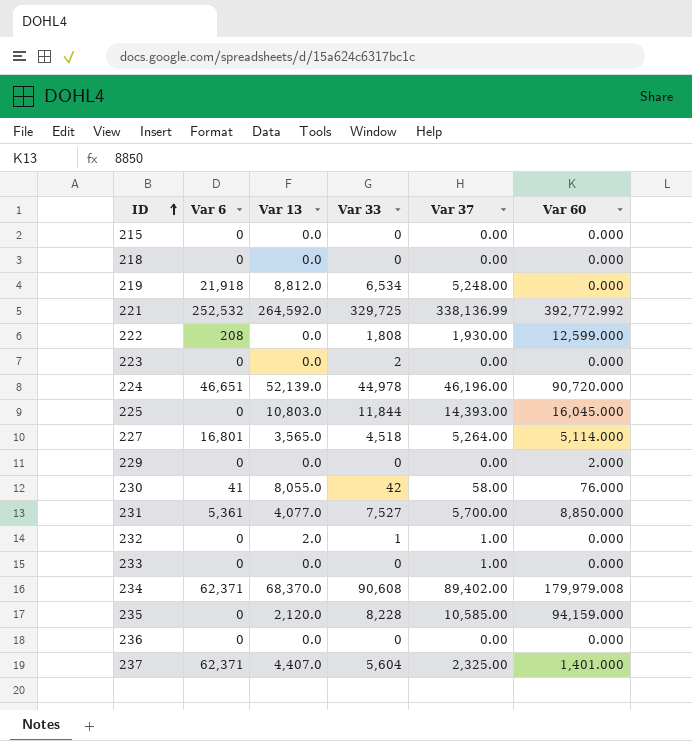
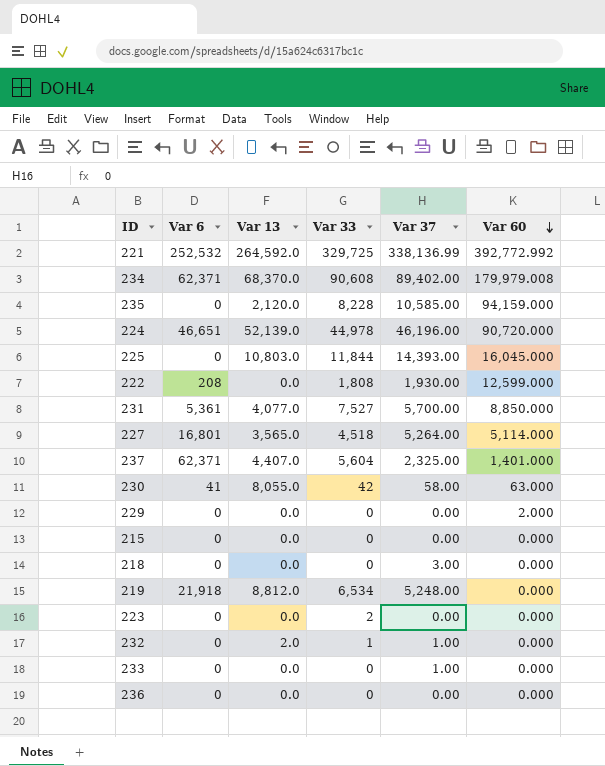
row order: ID ascending -> Var 60 descending
230 | Var 60: 76.000 -> 63.000
218 | Var 37: 0.00 -> 3.00

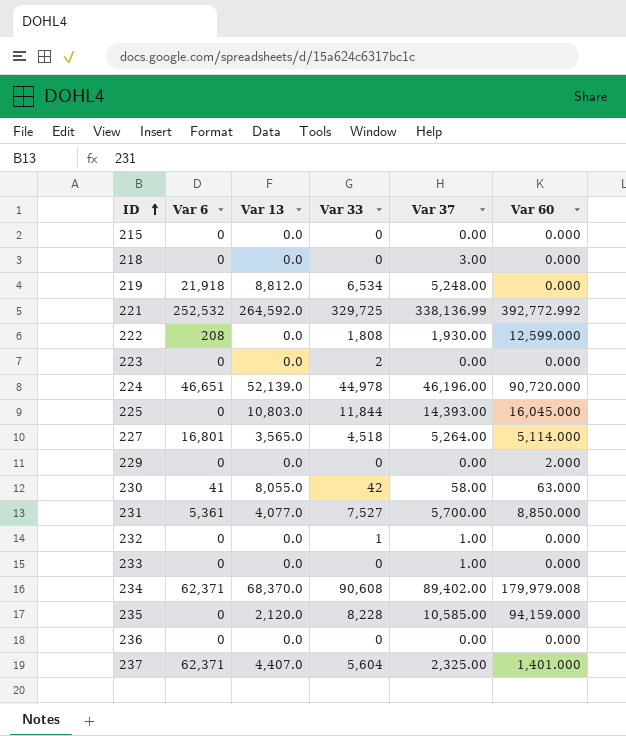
row order: Var 60 descending -> ID ascending
232 | Var 13: 2.0 -> 0.0

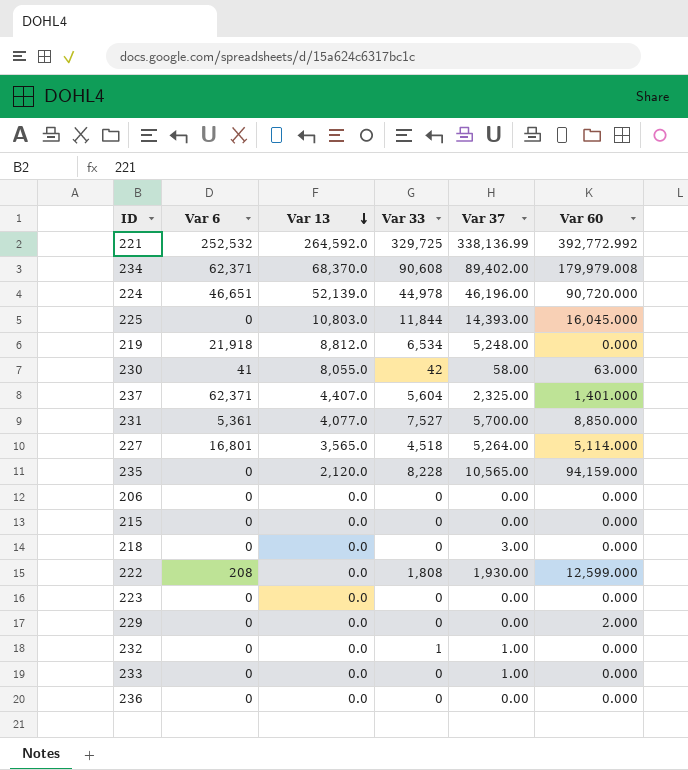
row order: ID ascending -> Var 13 descending
235 | Var 37: 10,585.00 -> 10,565.00
row 206: none -> 0 | 0.0 | 0 | 0.00 | 0.000
223 | Var 33: 2 -> 0

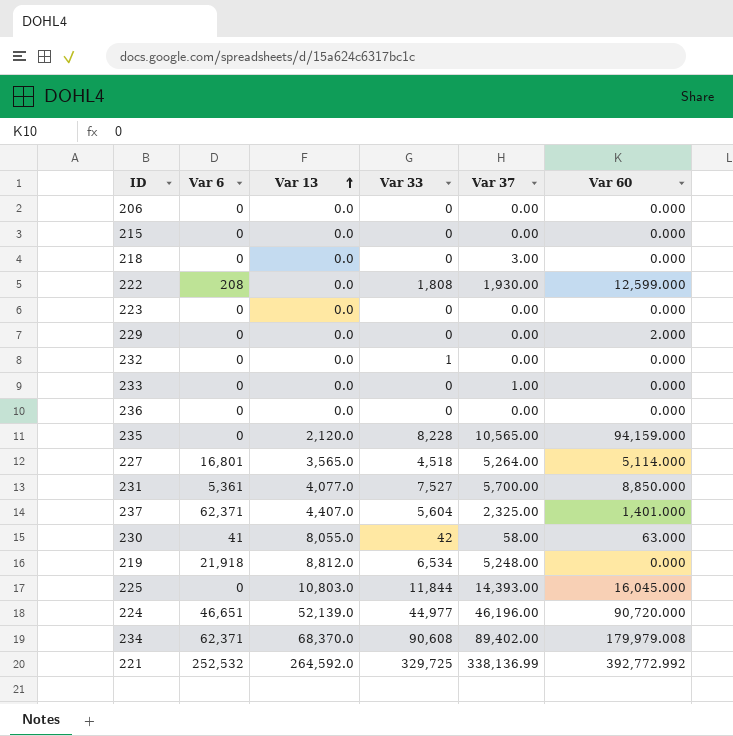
row order: Var 13 descending -> Var 13 ascending
232 | Var 37: 1.00 -> 0.00
224 | Var 33: 44,978 -> 44,977

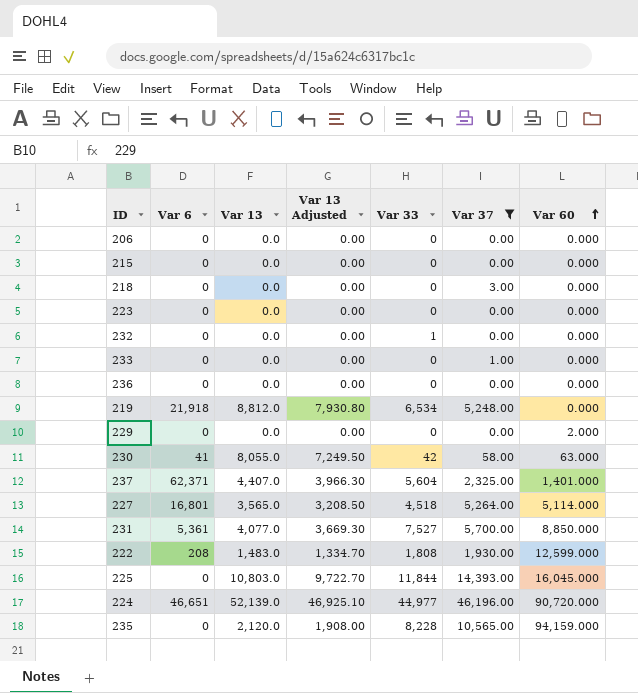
filter: none -> Var 37 <= 46,196.00
row order: Var 13 ascending -> Var 60 ascending
column Var 13 Adjusted | formula: none -> [Var 13] * 0.9
222 | Var 13: 0.0 -> 1,483.0

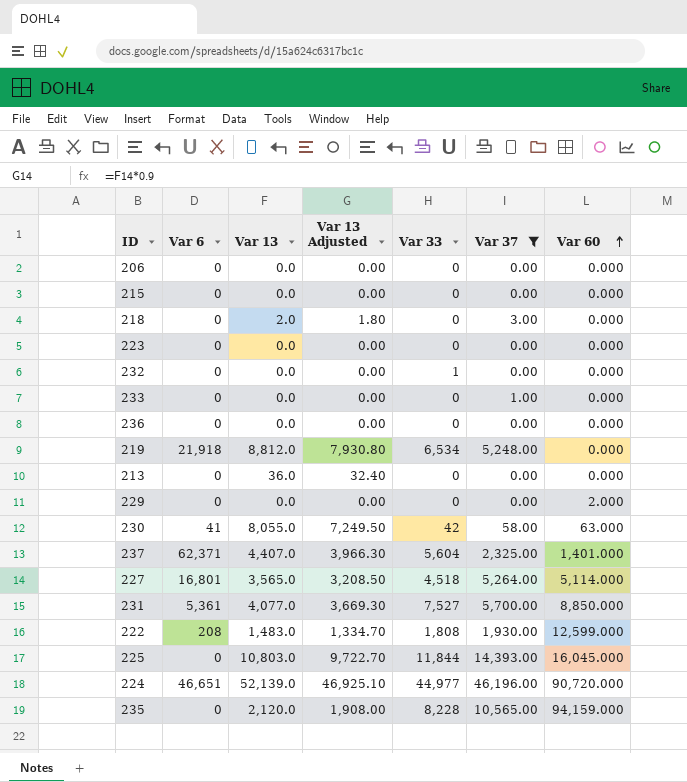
218 | Var 13: 0.0 -> 2.0
218 | Var 13 Adjusted: 0.00 -> 1.80
row 213: none -> 0 | 36.0 | 32.40 | 0 | 0.00 | 0.000

